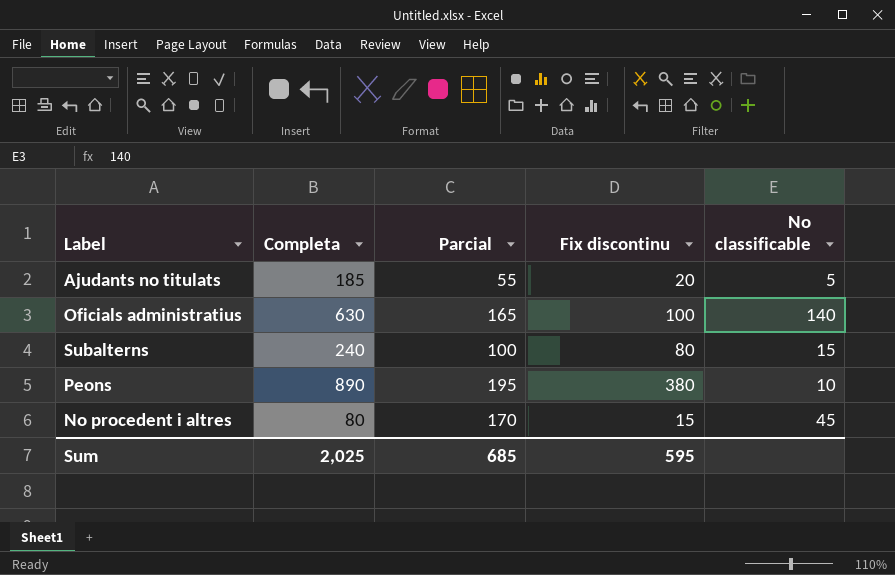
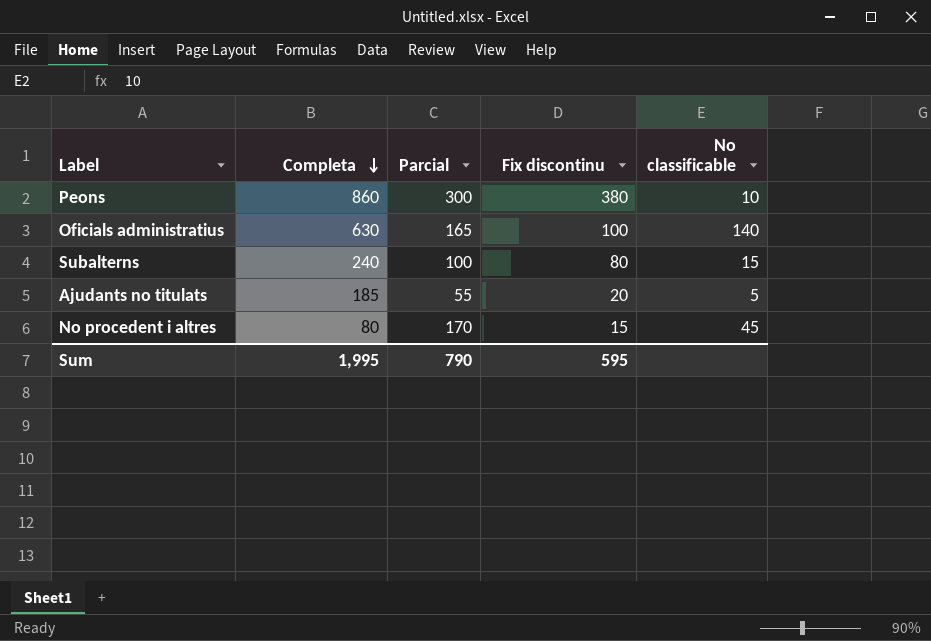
row order: none -> Completa descending
Peons | Completa: 890 -> 860
Peons | Parcial: 195 -> 300
Sum | Completa: 2,025 -> 1,995
Sum | Parcial: 685 -> 790

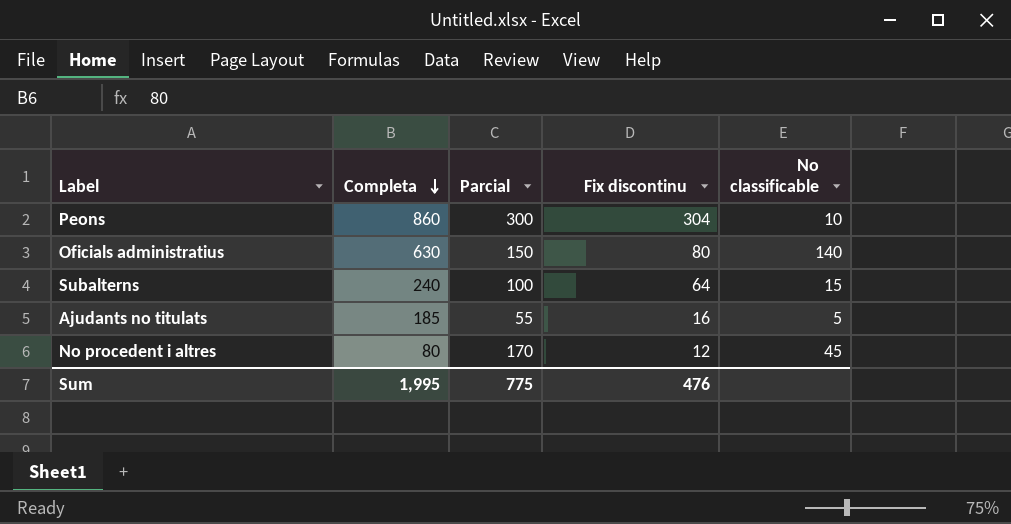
Peons | Fix discontinu: 380 -> 304
Oficials administratius | Parcial: 165 -> 150
Oficials administratius | Fix discontinu: 100 -> 80
Subalterns | Fix discontinu: 80 -> 64
Ajudants no titulats | Fix discontinu: 20 -> 16
No procedent i altres | Fix discontinu: 15 -> 12
Sum | Parcial: 790 -> 775
Sum | Fix discontinu: 595 -> 476

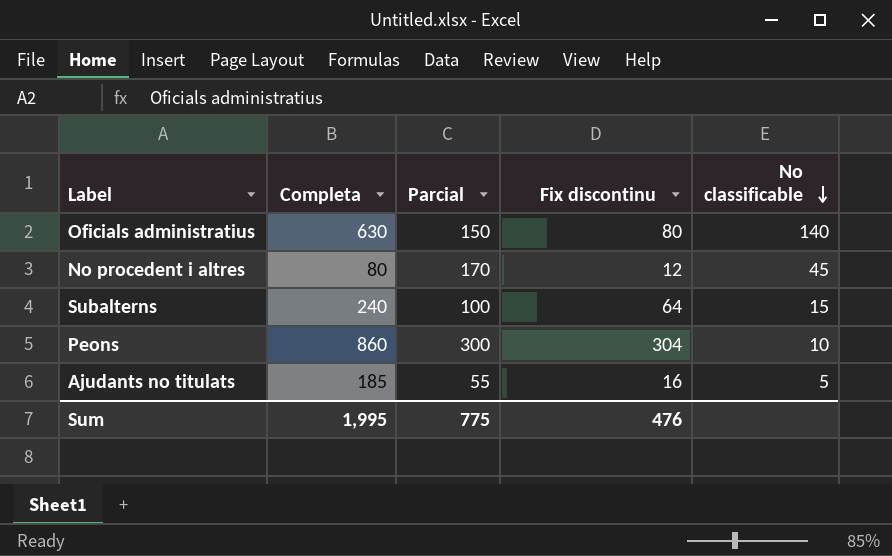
row order: Completa descending -> No classificable descending

